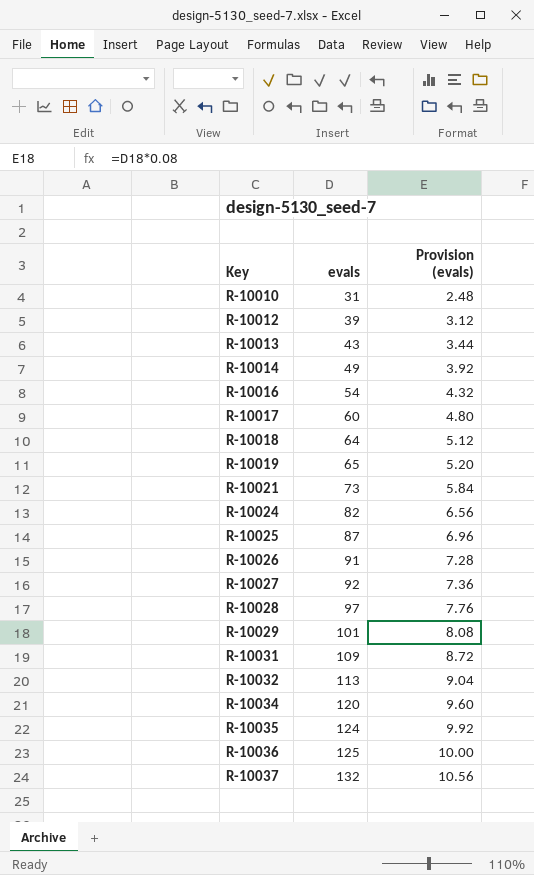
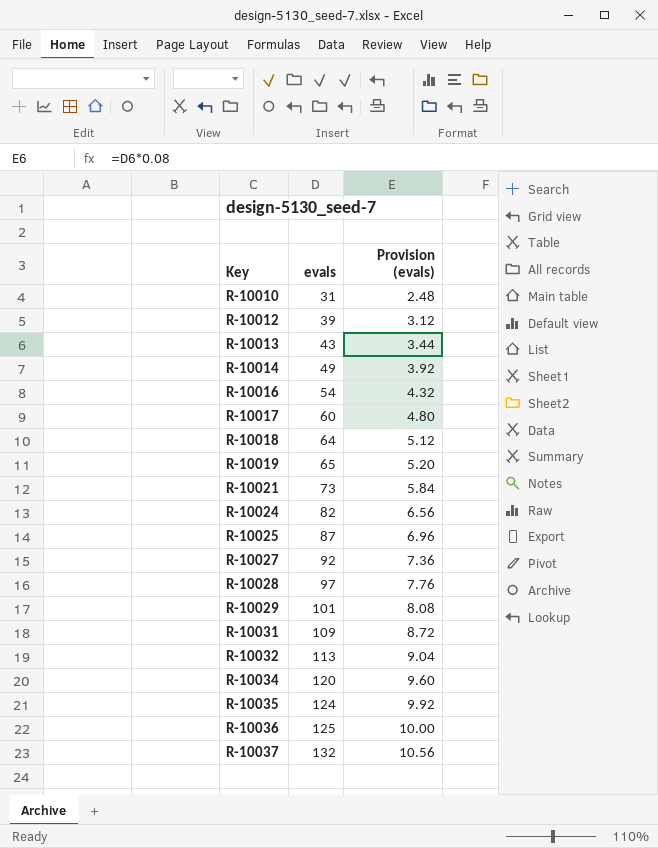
row R-10026: 91 | 7.28 -> none

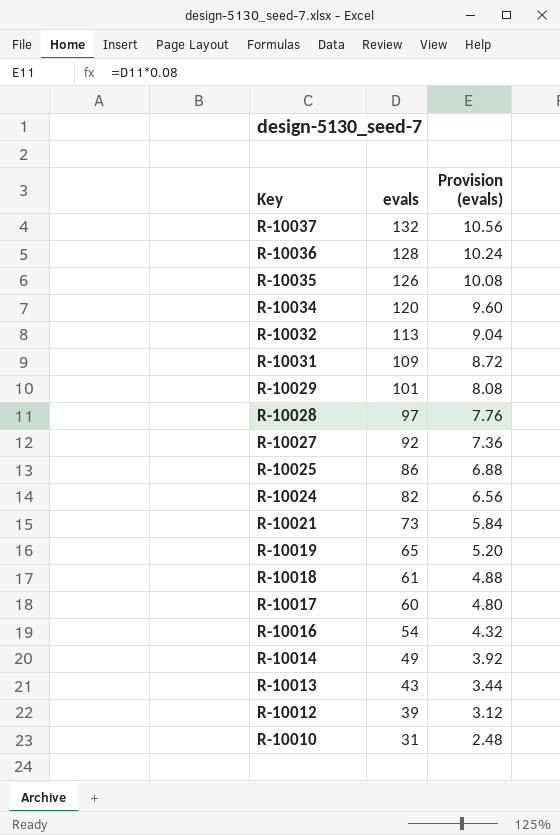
row order: Key ascending -> Key descending
R-10036 | evals: 125 -> 128
R-10036 | Provision (evals): 10.00 -> 10.24
R-10035 | evals: 124 -> 126
R-10035 | Provision (evals): 9.92 -> 10.08
R-10025 | evals: 87 -> 86
R-10025 | Provision (evals): 6.96 -> 6.88
R-10018 | evals: 64 -> 61
R-10018 | Provision (evals): 5.12 -> 4.88

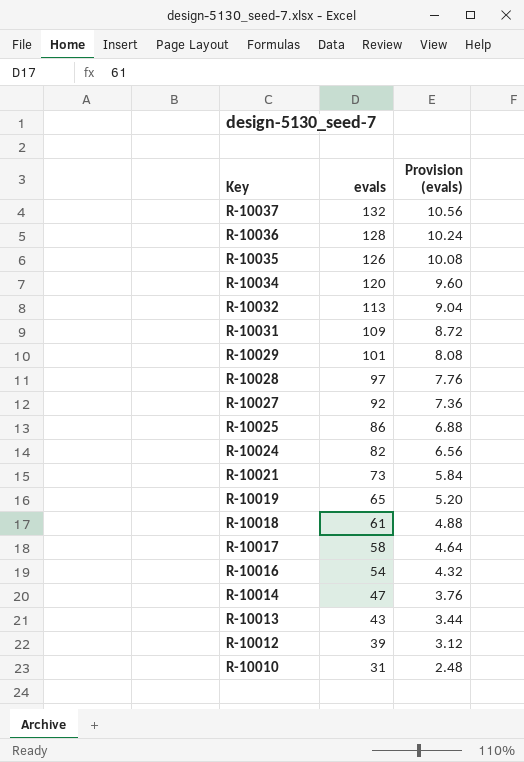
R-10017 | evals: 60 -> 58
R-10017 | Provision (evals): 4.80 -> 4.64
R-10014 | evals: 49 -> 47
R-10014 | Provision (evals): 3.92 -> 3.76

